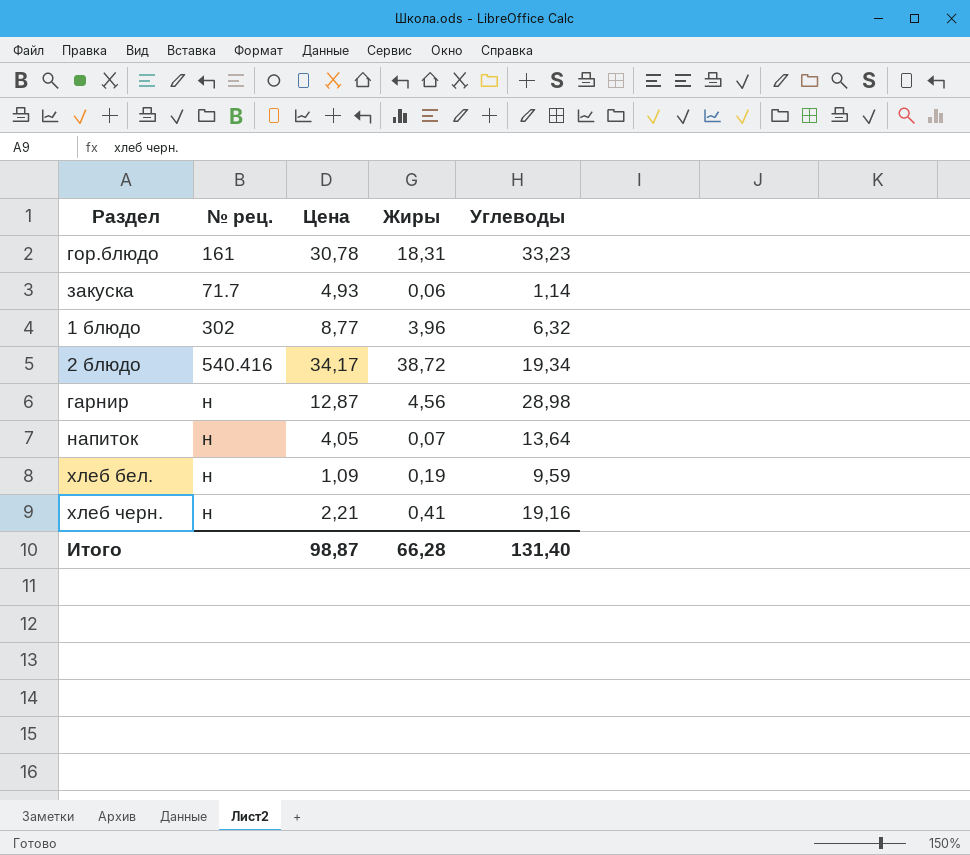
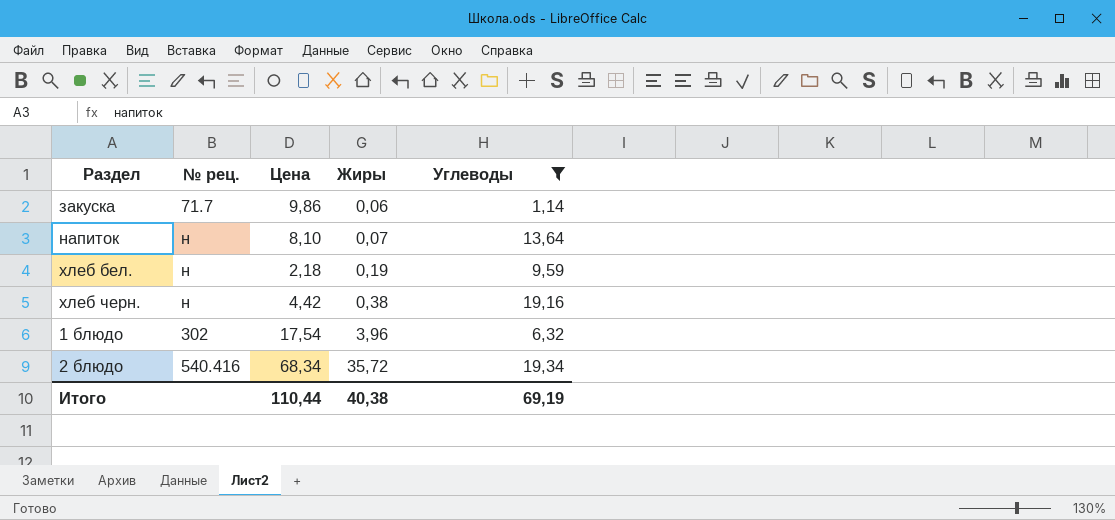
filter: none -> Углеводы <= 19,34
row order: none -> Жиры ascending
закуска | Цена: 4,93 -> 9,86
напиток | Цена: 4,05 -> 8,10
хлеб бел. | Цена: 1,09 -> 2,18
хлеб черн. | Цена: 2,21 -> 4,42
хлеб черн. | Жиры: 0,41 -> 0,38
1 блюдо | Цена: 8,77 -> 17,54
2 блюдо | Цена: 34,17 -> 68,34
2 блюдо | Жиры: 38,72 -> 35,72
Итого | Цена: 98,87 -> 110,44
Итого | Жиры: 66,28 -> 40,38
Итого | Углеводы: 131,40 -> 69,19

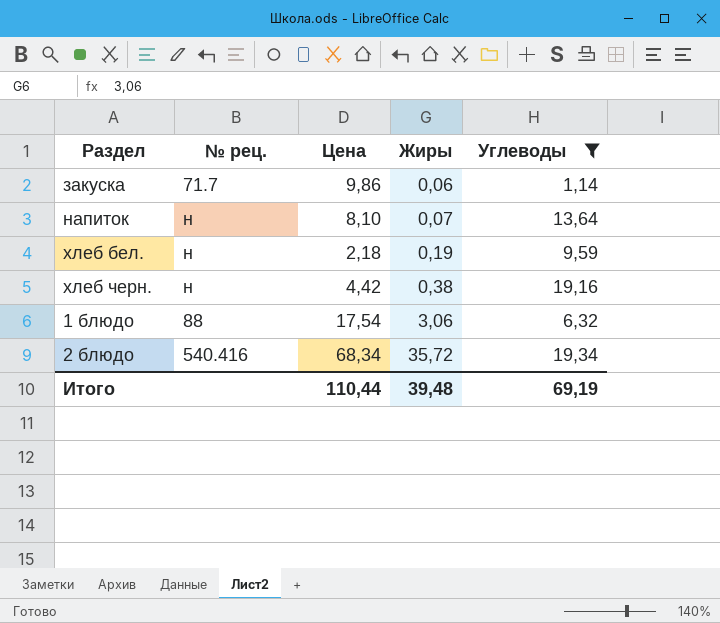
1 блюдо | № рец.: 302 -> 88
1 блюдо | Жиры: 3,96 -> 3,06
Итого | Жиры: 40,38 -> 39,48

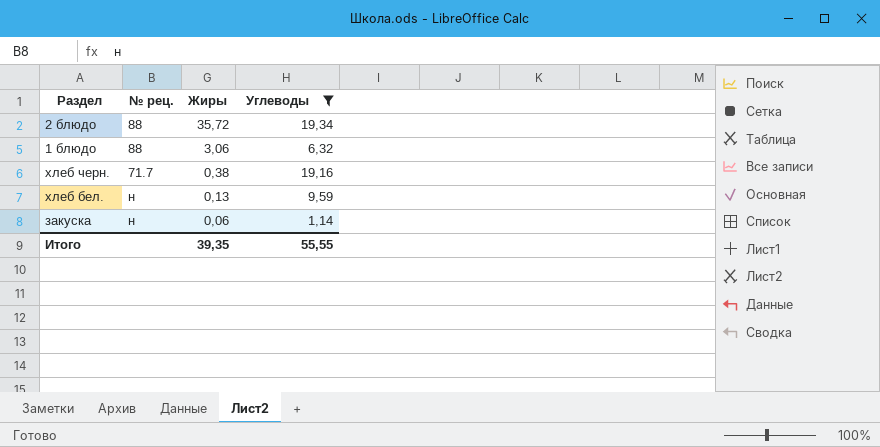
row order: Жиры ascending -> Жиры descending
column Цена | position: 3 -> none
row напиток: н | 8,10 | 0,07 | 13,64 -> none
2 блюдо | № рец.: 540.416 -> 88
хлеб черн. | № рец.: н -> 71.7
хлеб бел. | Жиры: 0,19 -> 0,13
закуска | № рец.: 71.7 -> н
Итого | Жиры: 39,48 -> 39,35
Итого | Углеводы: 69,19 -> 55,55

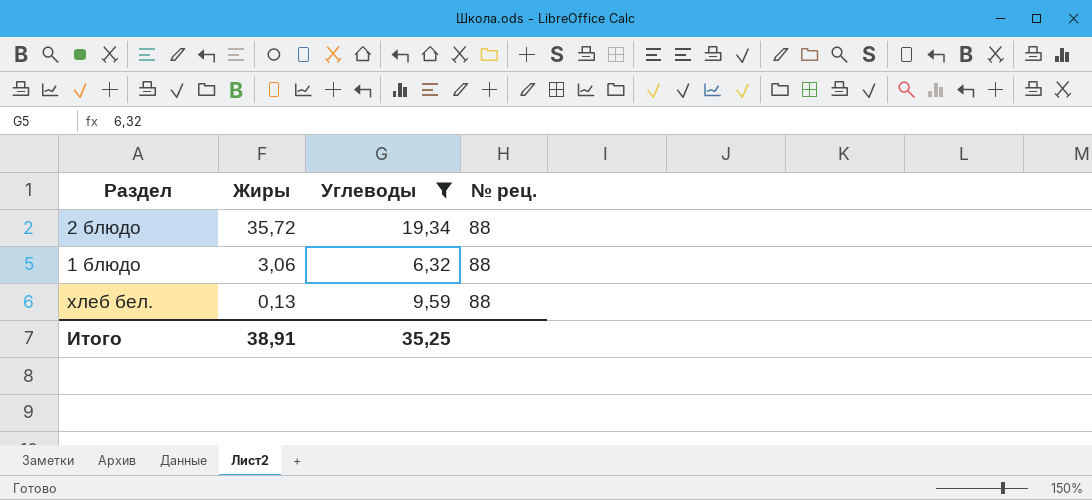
column № рец. | position: 2 -> 4
row хлеб черн.: 71.7 | 0,38 | 19,16 -> none
row закуска: н | 0,06 | 1,14 -> none
хлеб бел. | № рец.: н -> 88
Итого | Жиры: 39,35 -> 38,91
Итого | Углеводы: 55,55 -> 35,25

